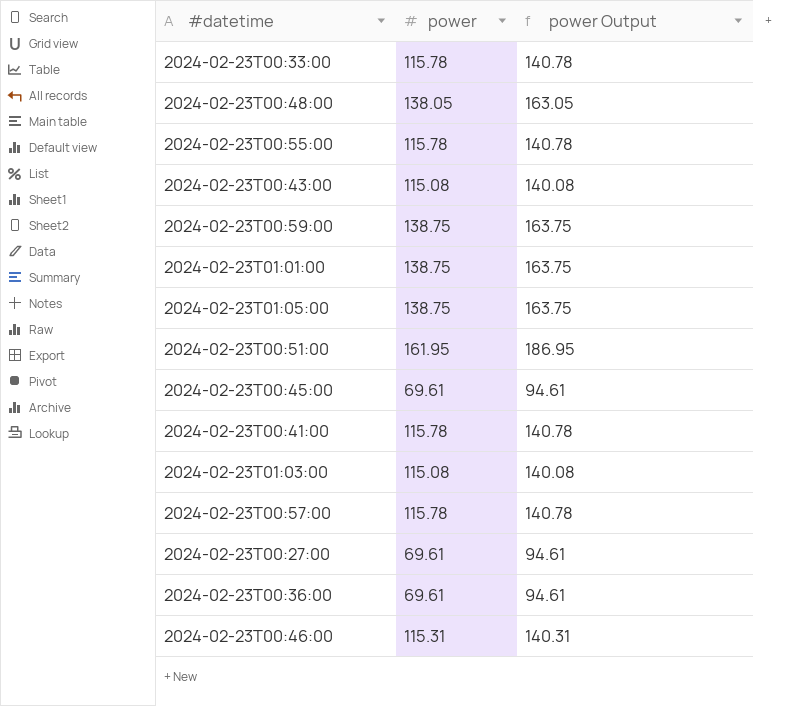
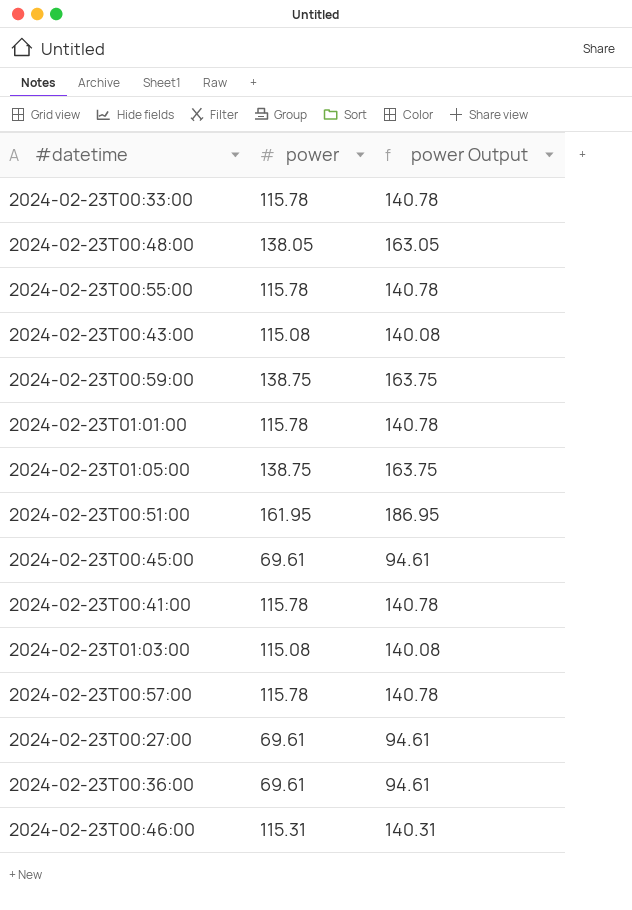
2024-02-23T01:01:00 | power: 138.75 -> 115.78
2024-02-23T01:01:00 | power Output: 163.75 -> 140.78

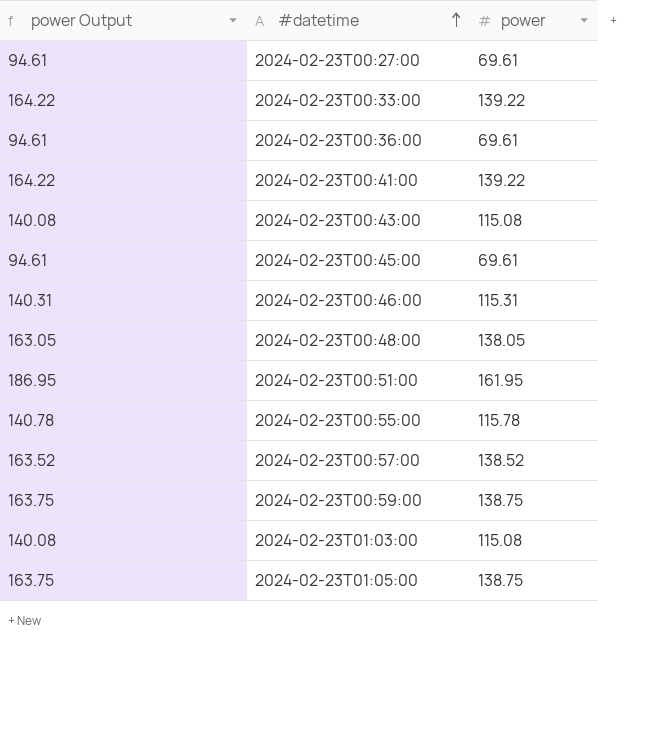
row order: none -> #datetime ascending
column power Output | position: 3 -> 1
row 2024-02-23T01:01:00: 115.78 | 140.78 -> none
2024-02-23T00:33:00 | power Output: 140.78 -> 164.22
2024-02-23T00:33:00 | power: 115.78 -> 139.22
2024-02-23T00:41:00 | power Output: 140.78 -> 164.22
2024-02-23T00:41:00 | power: 115.78 -> 139.22
2024-02-23T00:57:00 | power Output: 140.78 -> 163.52
2024-02-23T00:57:00 | power: 115.78 -> 138.52

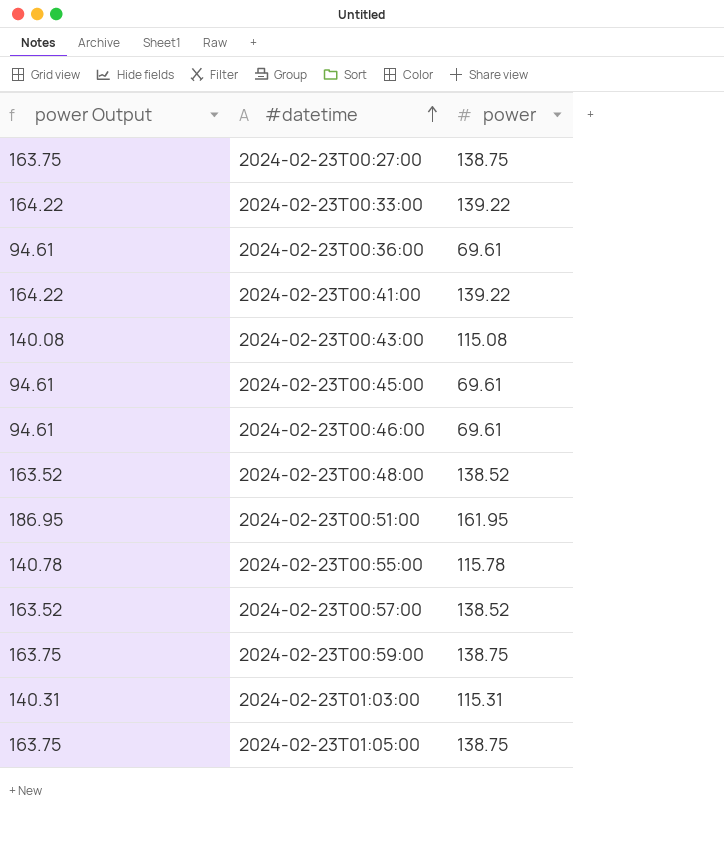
2024-02-23T00:27:00 | power Output: 94.61 -> 163.75
2024-02-23T00:27:00 | power: 69.61 -> 138.75
2024-02-23T00:46:00 | power Output: 140.31 -> 94.61
2024-02-23T00:46:00 | power: 115.31 -> 69.61
2024-02-23T00:48:00 | power Output: 163.05 -> 163.52
2024-02-23T00:48:00 | power: 138.05 -> 138.52
2024-02-23T01:03:00 | power Output: 140.08 -> 140.31
2024-02-23T01:03:00 | power: 115.08 -> 115.31

